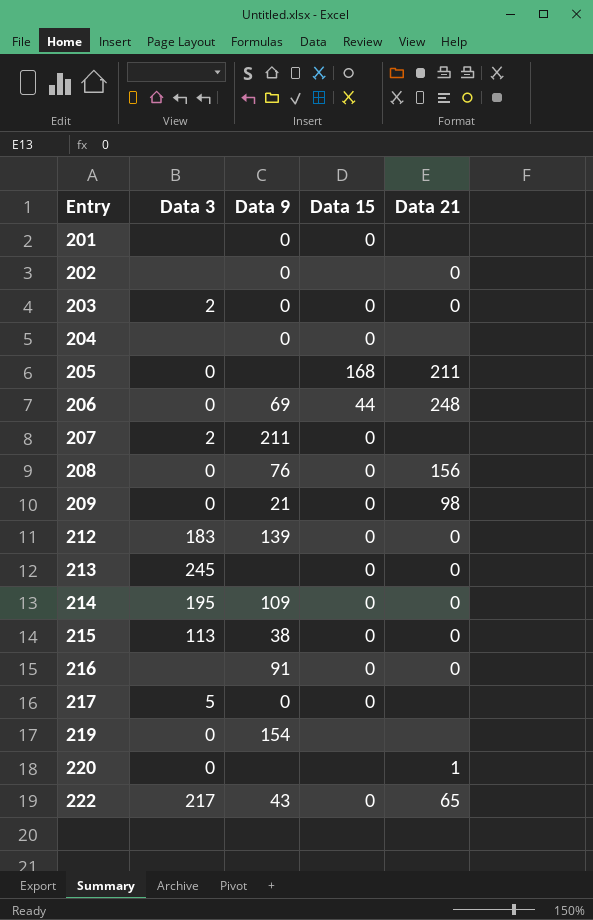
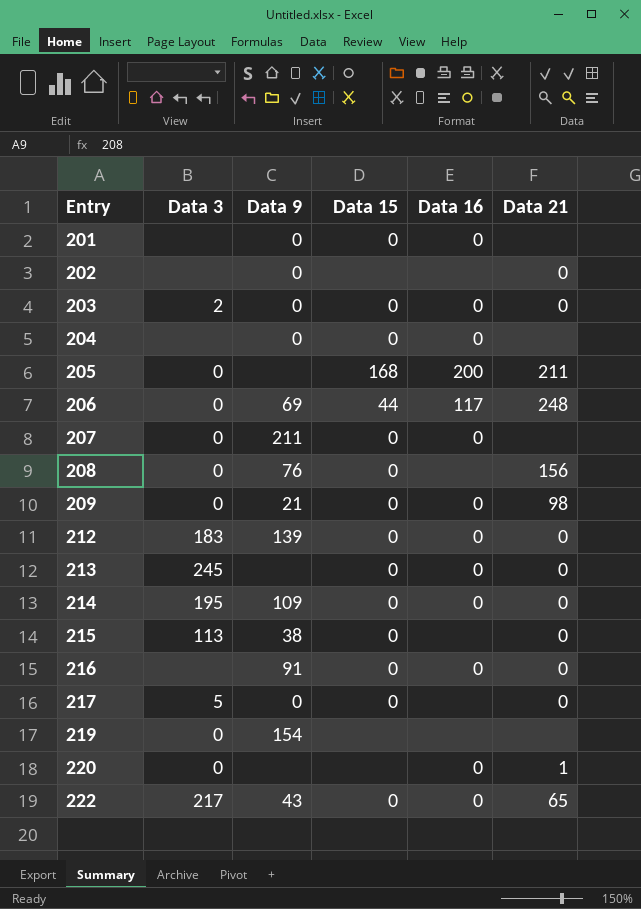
column Data 16 | position: none -> 5
207 | Data 3: 2 -> 0
217 | Data 21: none -> 0

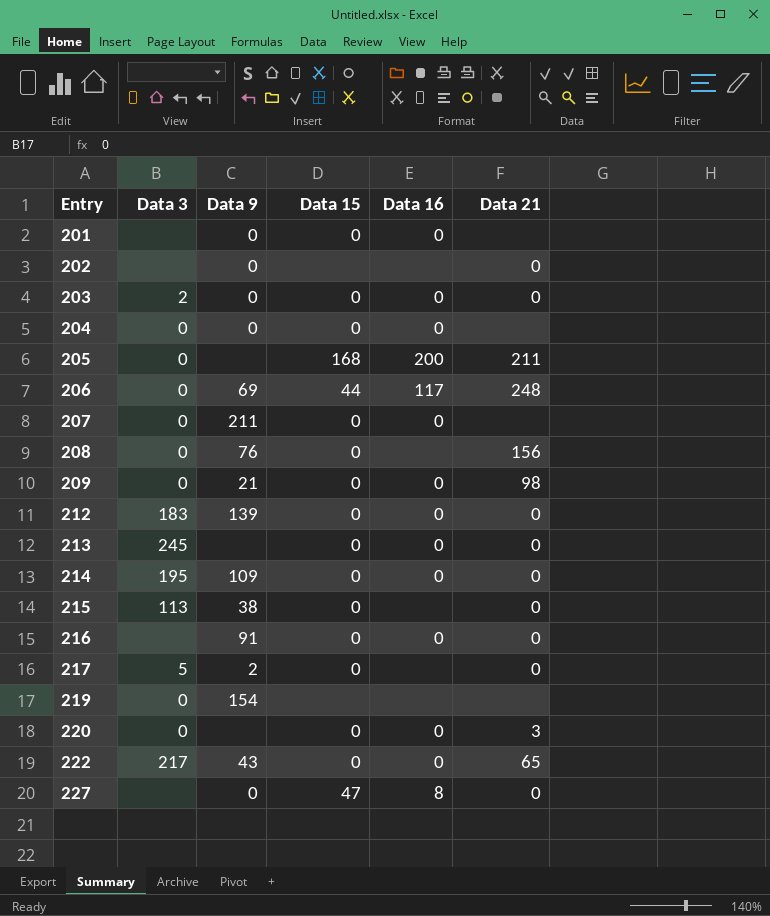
204 | Data 3: none -> 0
217 | Data 9: 0 -> 2
220 | Data 15: none -> 0
220 | Data 21: 1 -> 3
row 227: none -> none | 0 | 47 | 8 | 0

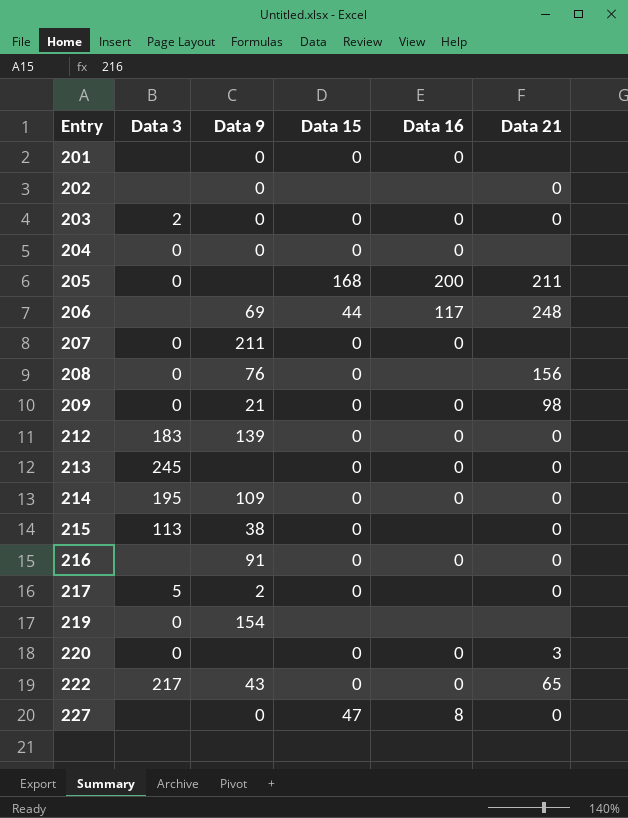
206 | Data 3: 0 -> none

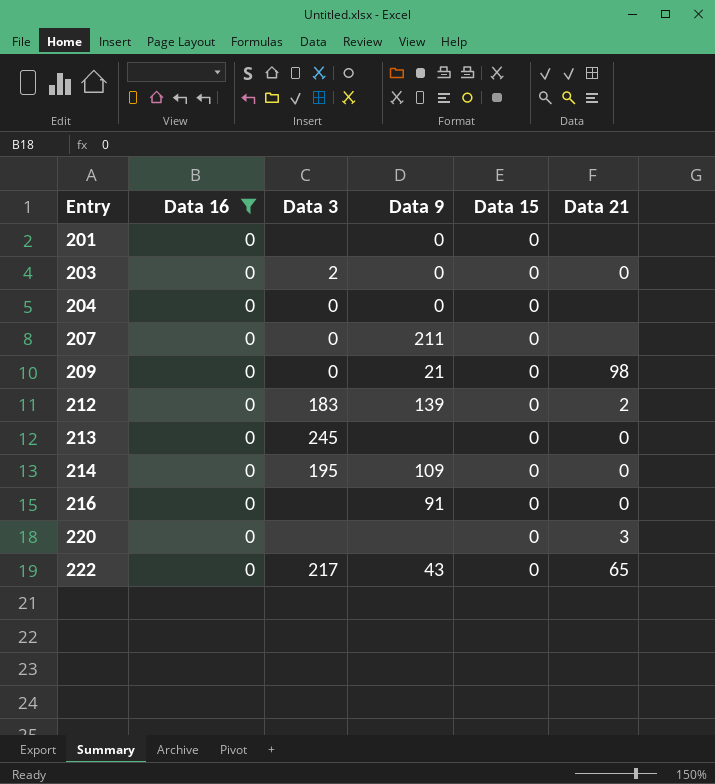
filter: none -> Data 16 = 0
column Data 16 | position: 5 -> 2
212 | Data 21: 0 -> 2
220 | Data 3: 0 -> none

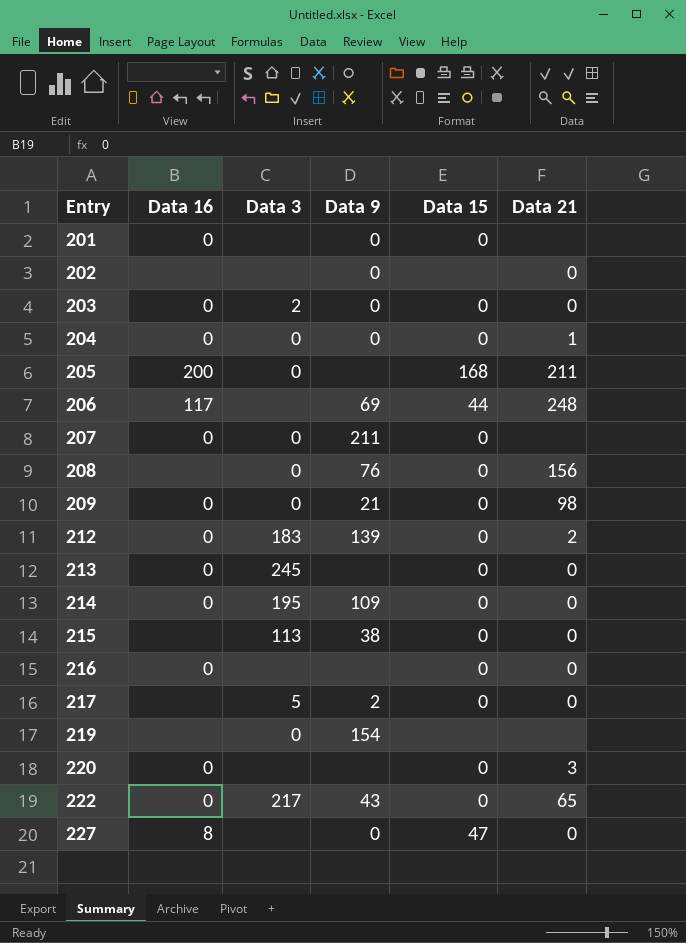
filter: Data 16 = 0 -> none
204 | Data 21: none -> 1
216 | Data 9: 91 -> none

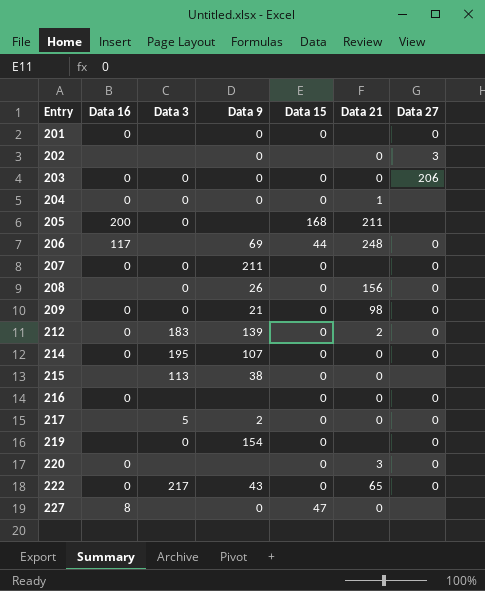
column Data 27 | position: none -> 7
row 213: 0 | 245 | none | 0 | 0 -> none
203 | Data 3: 2 -> 0
208 | Data 9: 76 -> 26
214 | Data 9: 109 -> 107
219 | Data 15: none -> 0

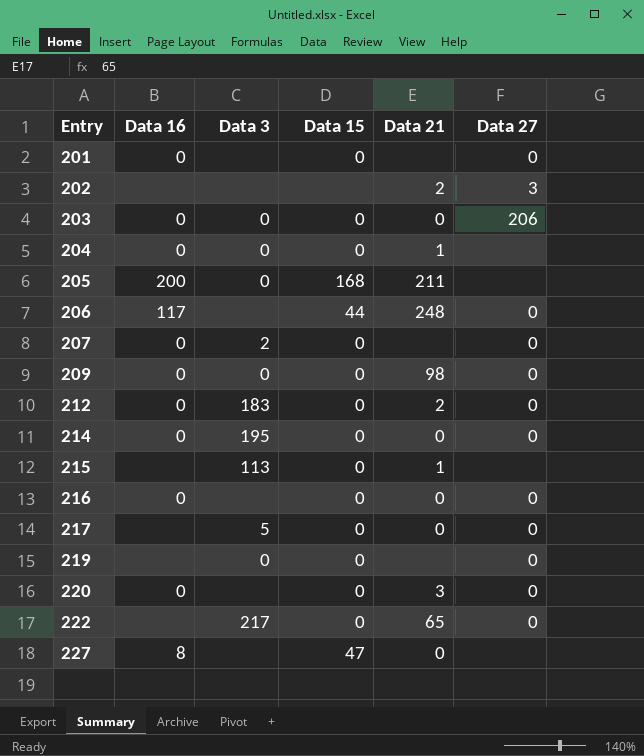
column Data 9 | position: 4 -> none
row 208: none | 0 | 26 | 0 | 156 | 0 -> none
202 | Data 21: 0 -> 2
207 | Data 3: 0 -> 2
215 | Data 21: 0 -> 1
222 | Data 16: 0 -> none

